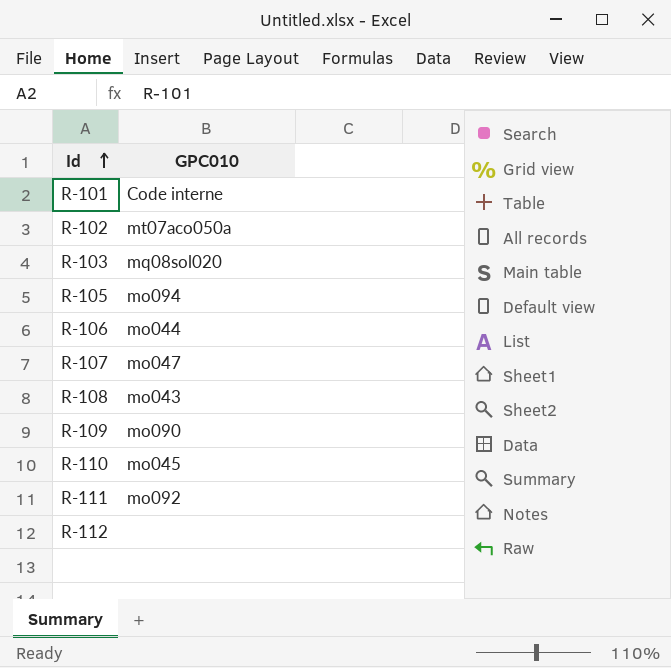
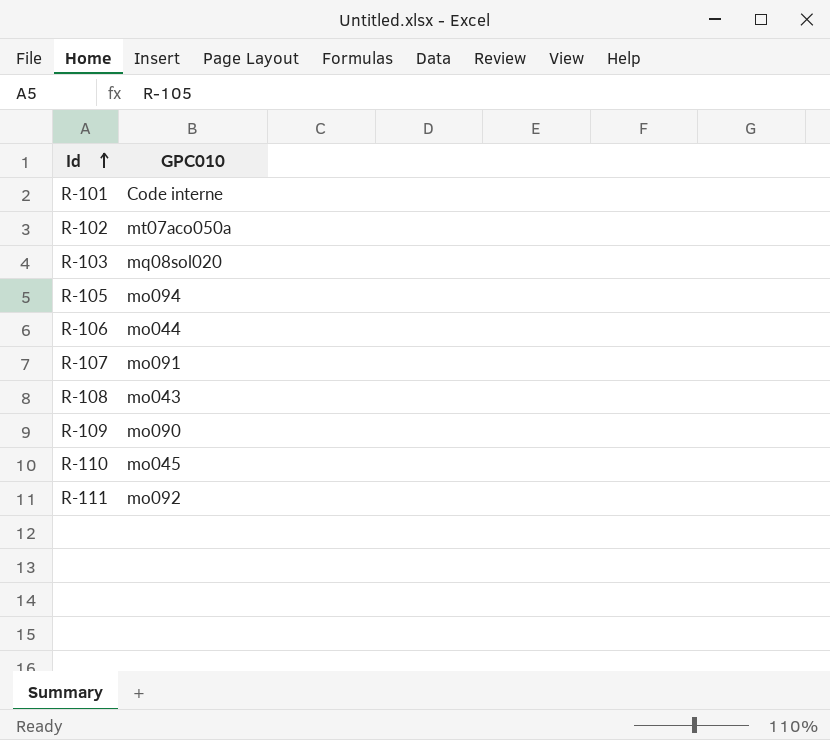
row R-112: none -> none
R-107 | GPC010: mo047 -> mo091

